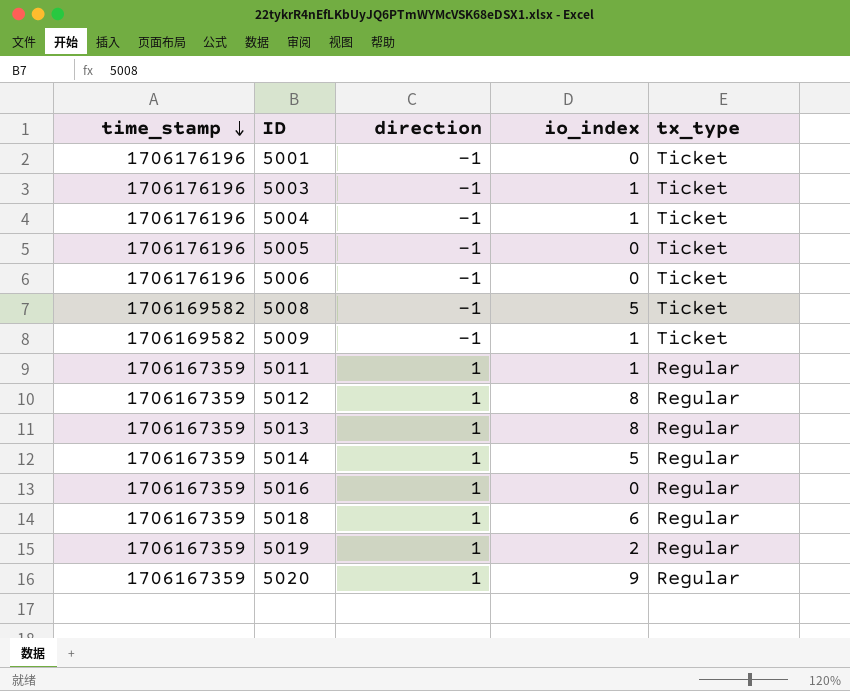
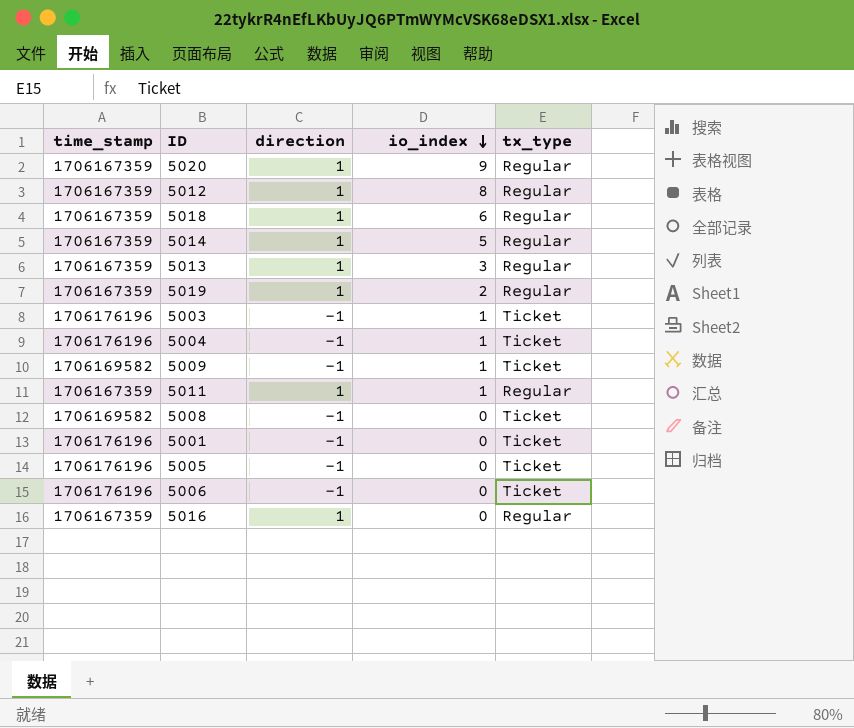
row order: time_stamp descending -> io_index descending
5013 | io_index: 8 -> 3
5008 | io_index: 5 -> 0

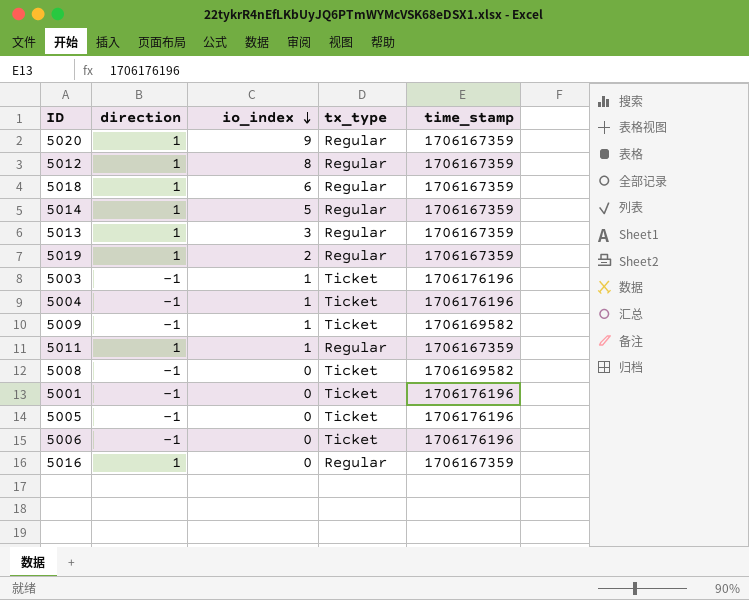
column time_stamp | position: 1 -> 5

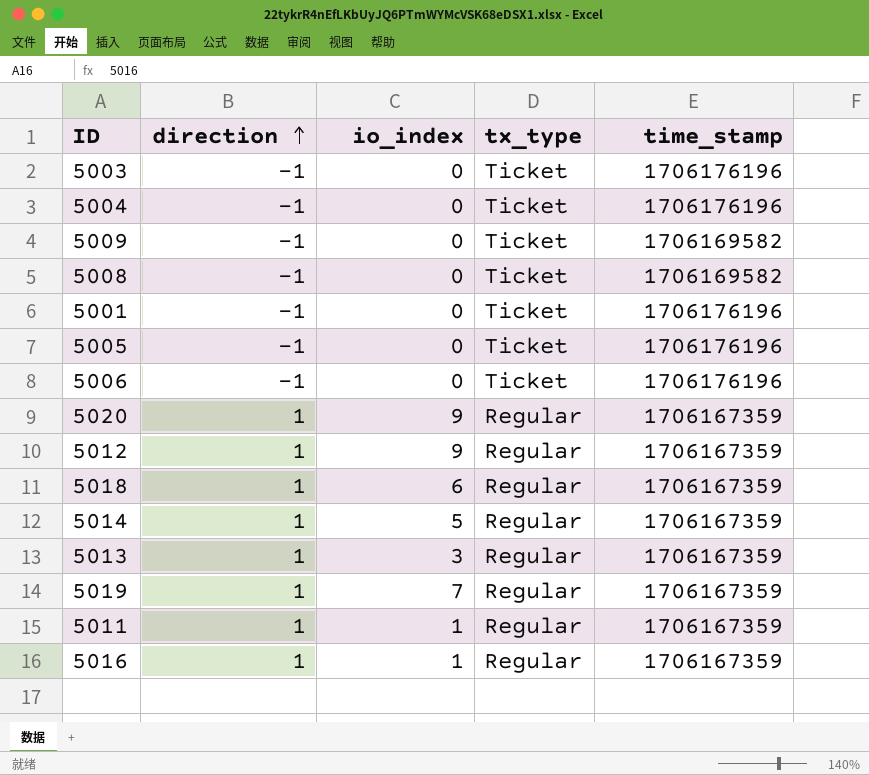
row order: io_index descending -> direction ascending
5003 | io_index: 1 -> 0
5004 | io_index: 1 -> 0
5009 | io_index: 1 -> 0
5012 | io_index: 8 -> 9
5019 | io_index: 2 -> 7
5016 | io_index: 0 -> 1

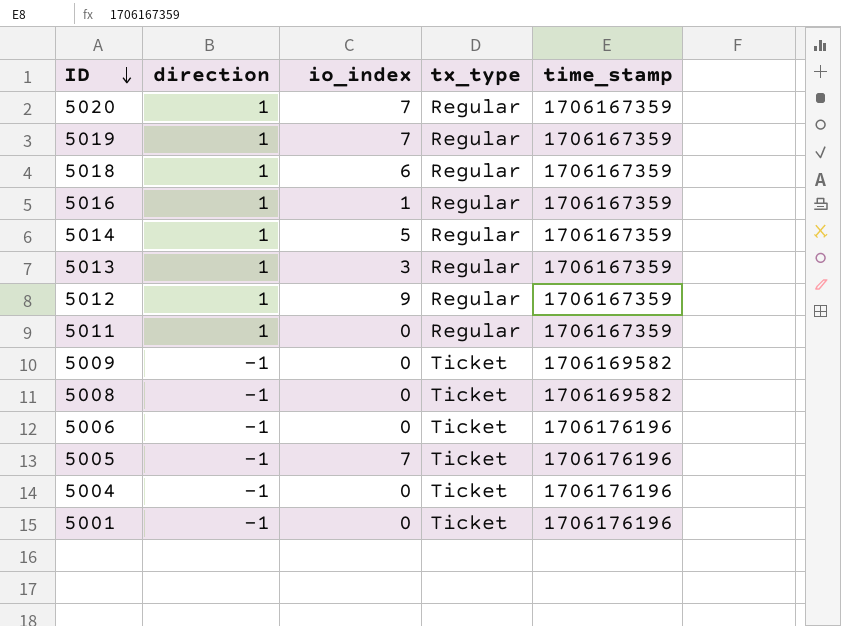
row order: direction ascending -> ID descending
row 5003: -1 | 0 | Ticket | 1706176196 -> none
5020 | io_index: 9 -> 7
5011 | io_index: 1 -> 0
5005 | io_index: 0 -> 7

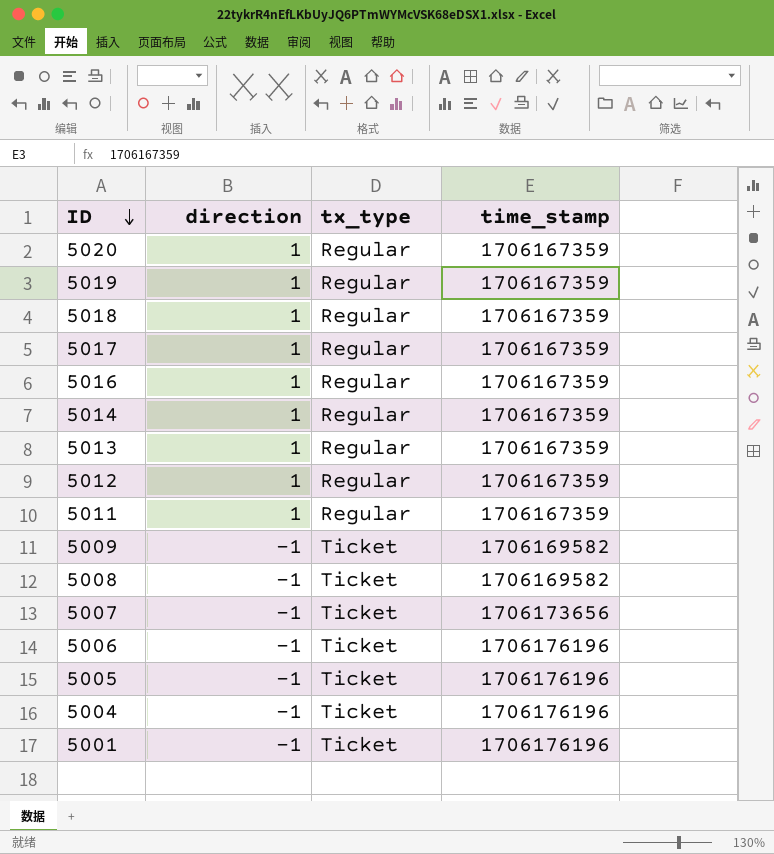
column io_index | position: 3 -> none
row 5017: none -> 1 | Regular | 1706167359
row 5007: none -> -1 | Ticket | 1706173656

